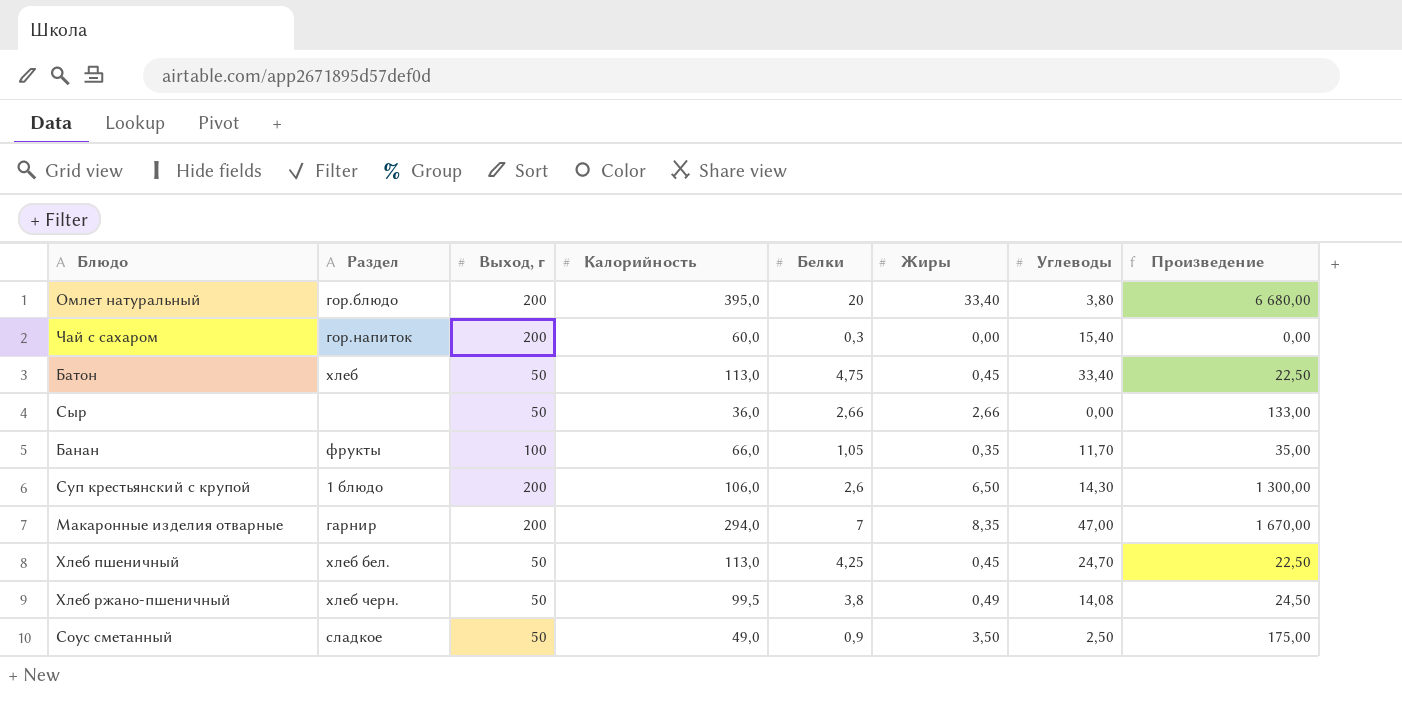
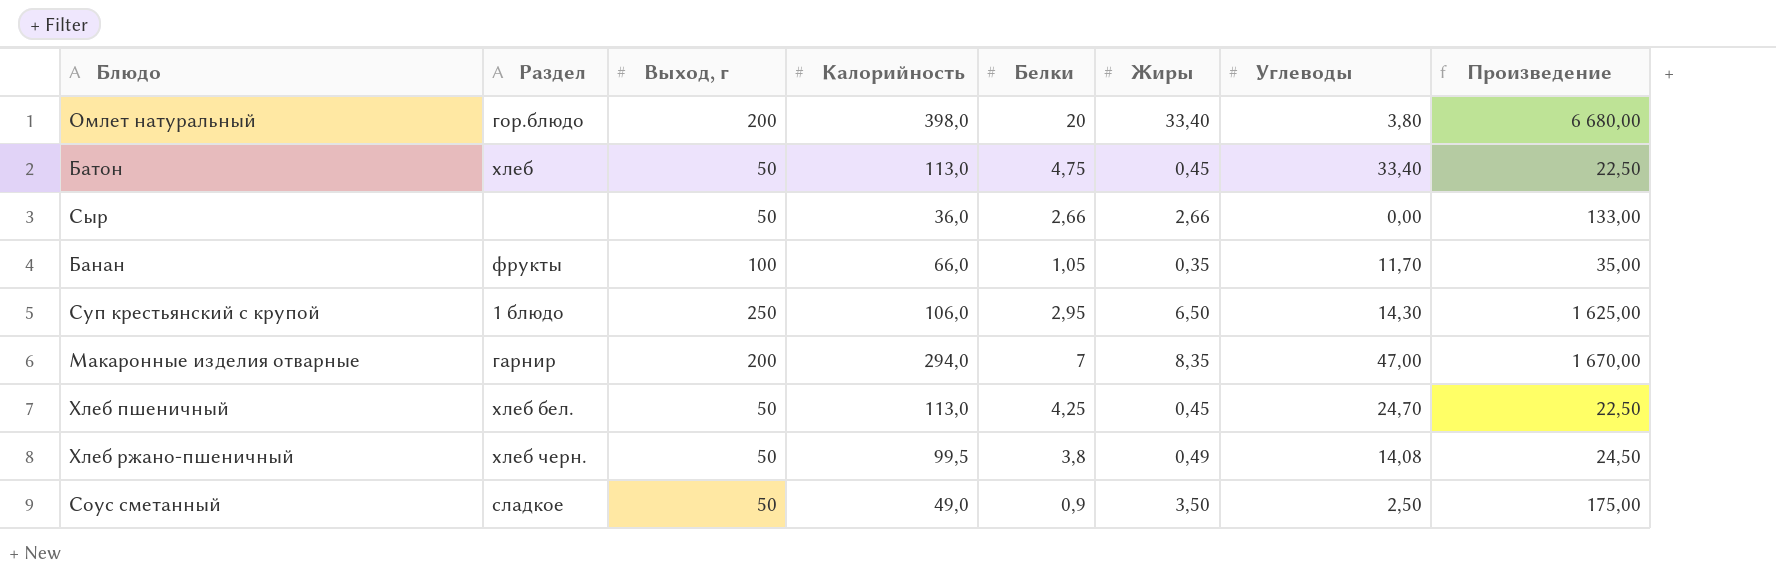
row Чай с сахаром: гор.напиток | 200 | 60,0 | 0,3 | 0,00 | 15,40 | 0,00 -> none
Омлет натуральный | Калорийность: 395,0 -> 398,0
Суп крестьянский с крупой | Выход, г: 200 -> 250
Суп крестьянский с крупой | Белки: 2,6 -> 2,95
Суп крестьянский с крупой | Произведение: 1 300,00 -> 1 625,00

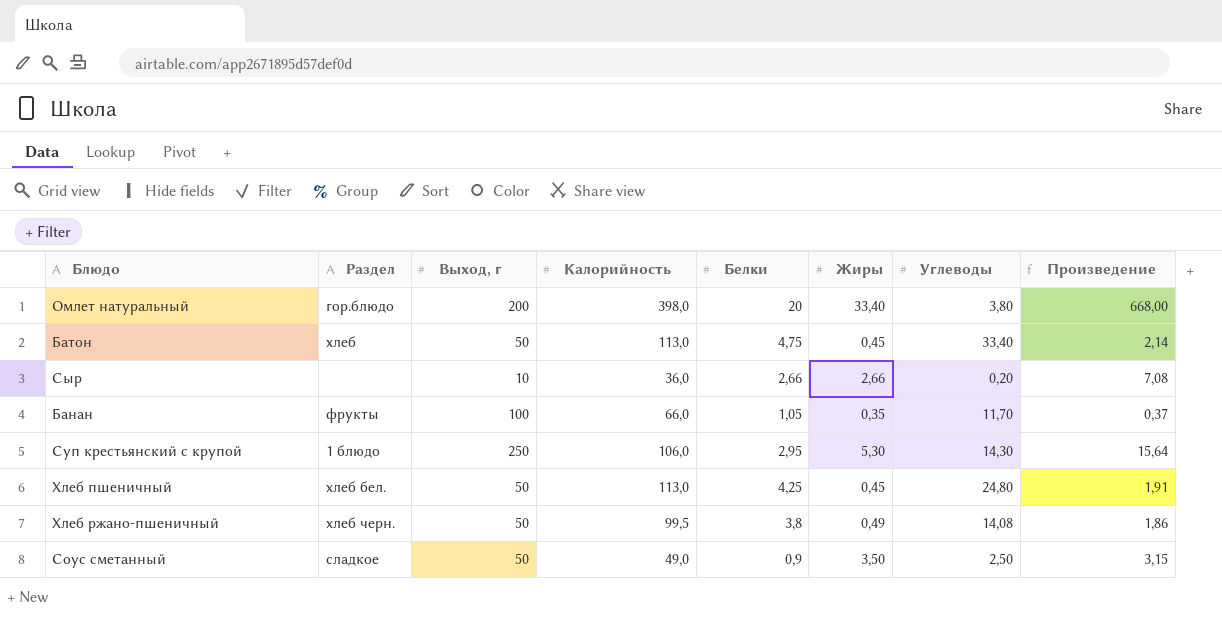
column Произведение | formula: [Выход, г] * [Жиры] -> [Белки] * [Жиры]
row Макаронные изделия отварные: гарнир | 200 | 294,0 | 7 | 8,35 | 47,00 | 1 670,00 -> none
Сыр | Выход, г: 50 -> 10
Сыр | Углеводы: 0,00 -> 0,20
Суп крестьянский с крупой | Жиры: 6,50 -> 5,30
Хлеб пшеничный | Углеводы: 24,70 -> 24,80

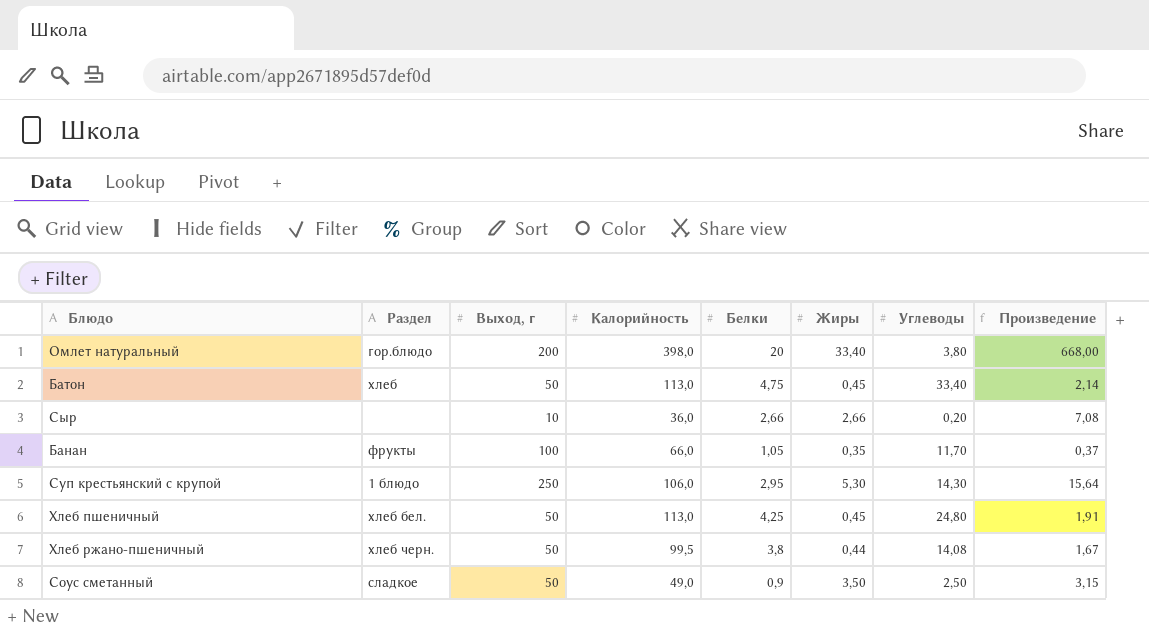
Хлеб ржано-пшеничный | Жиры: 0,49 -> 0,44
Хлеб ржано-пшеничный | Произведение: 1,86 -> 1,67

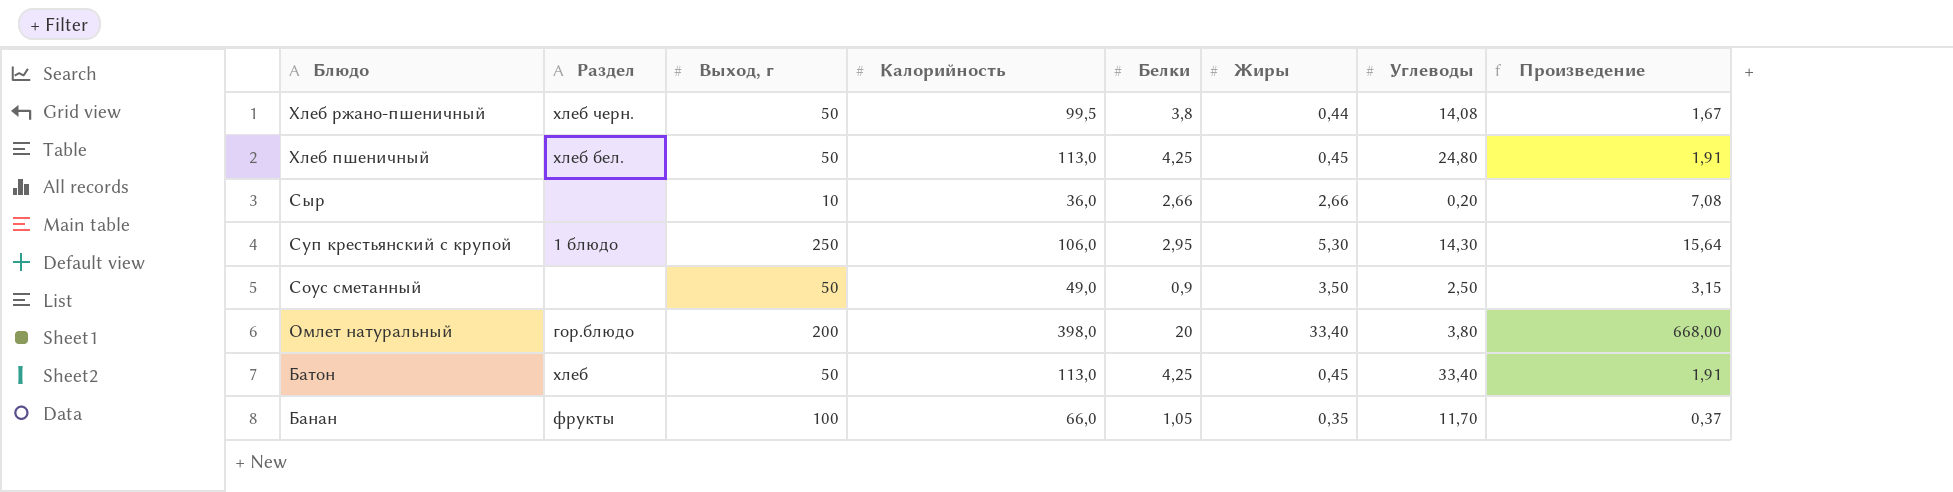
row order: none -> Блюдо descending
Соус сметанный | Раздел: сладкое -> none
Батон | Белки: 4,75 -> 4,25
Батон | Произведение: 2,14 -> 1,91

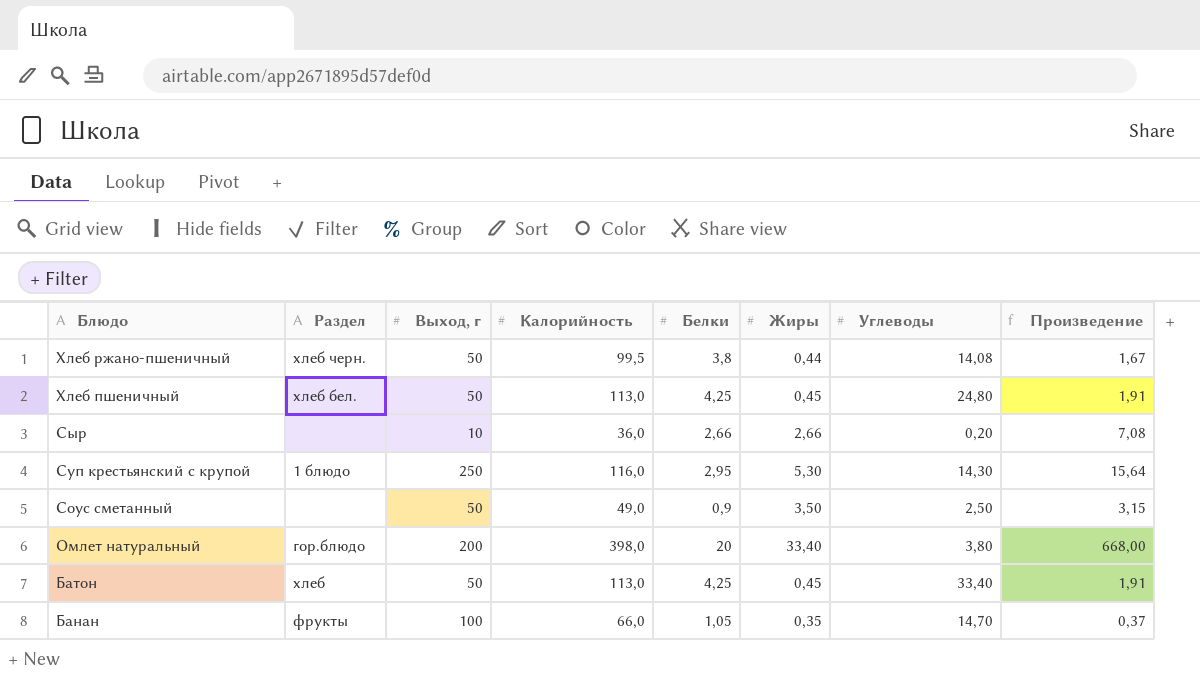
Суп крестьянский с крупой | Калорийность: 106,0 -> 116,0
Банан | Углеводы: 11,70 -> 14,70

